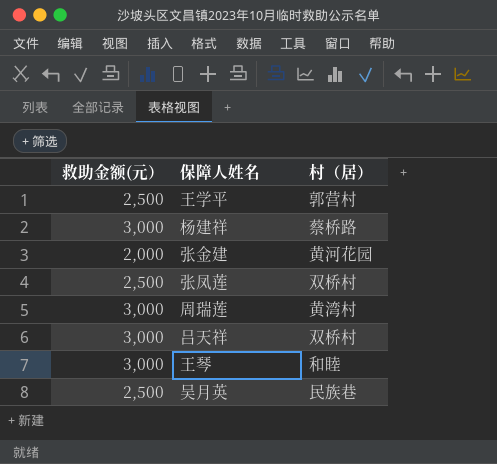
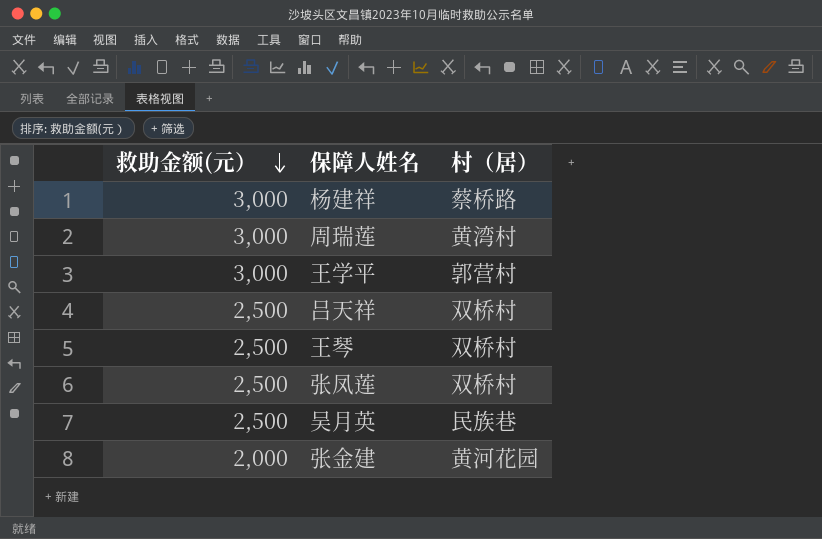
row order: none -> 救助金额(元） descending
王学平 | 救助金额(元）: 2,500 -> 3,000
吕天祥 | 救助金额(元）: 3,000 -> 2,500
王琴 | 救助金额(元）: 3,000 -> 2,500
王琴 | 村（居）: 和睦 -> 双桥村

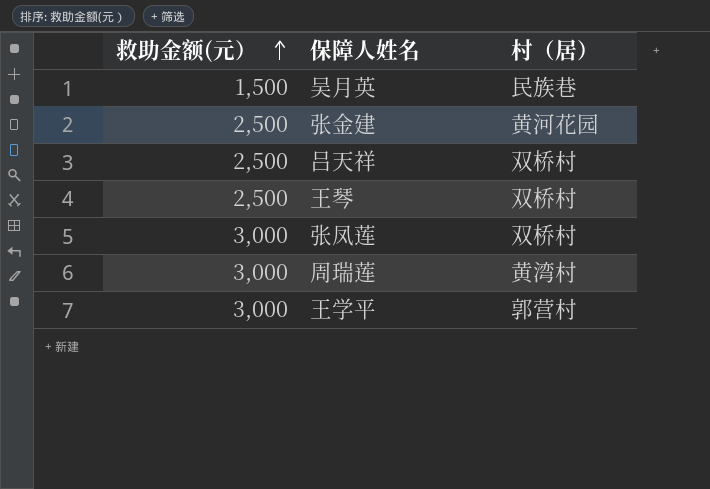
row order: 救助金额(元） descending -> 救助金额(元） ascending
row 杨建祥: 3,000 | 蔡桥路 -> none
吴月英 | 救助金额(元）: 2,500 -> 1,500
张金建 | 救助金额(元）: 2,000 -> 2,500
张凤莲 | 救助金额(元）: 2,500 -> 3,000

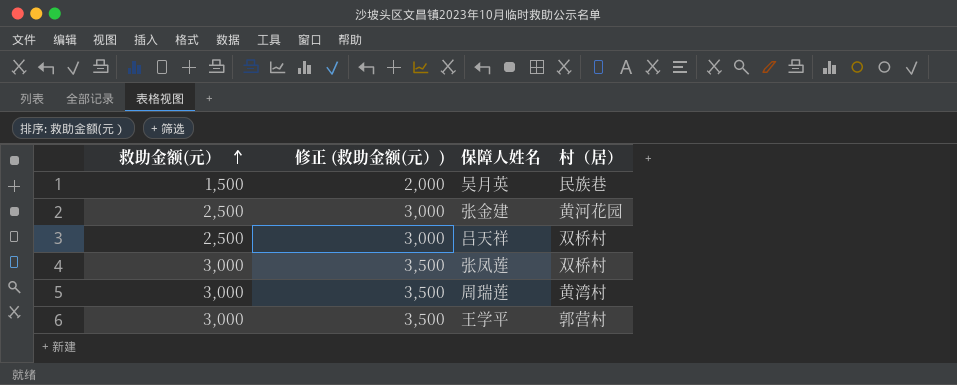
column 修正 (救助金额(元）) | formula: none -> [救助金额(元）] + 500
row 王琴: 2,500 | 双桥村 -> none

